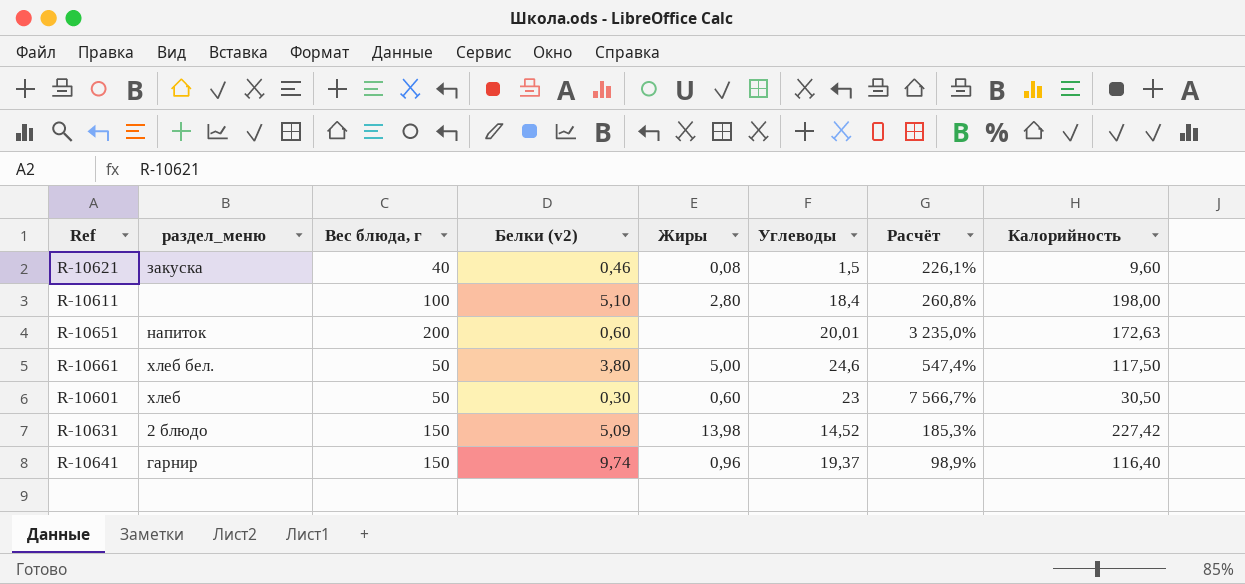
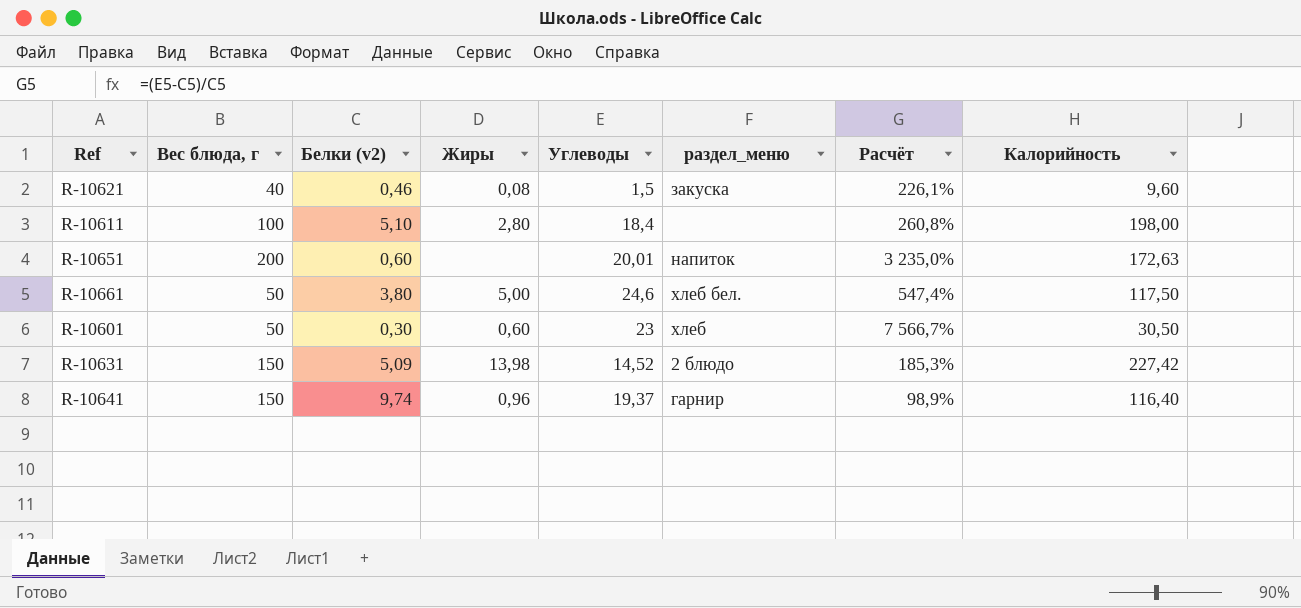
column раздел_меню | position: 2 -> 6

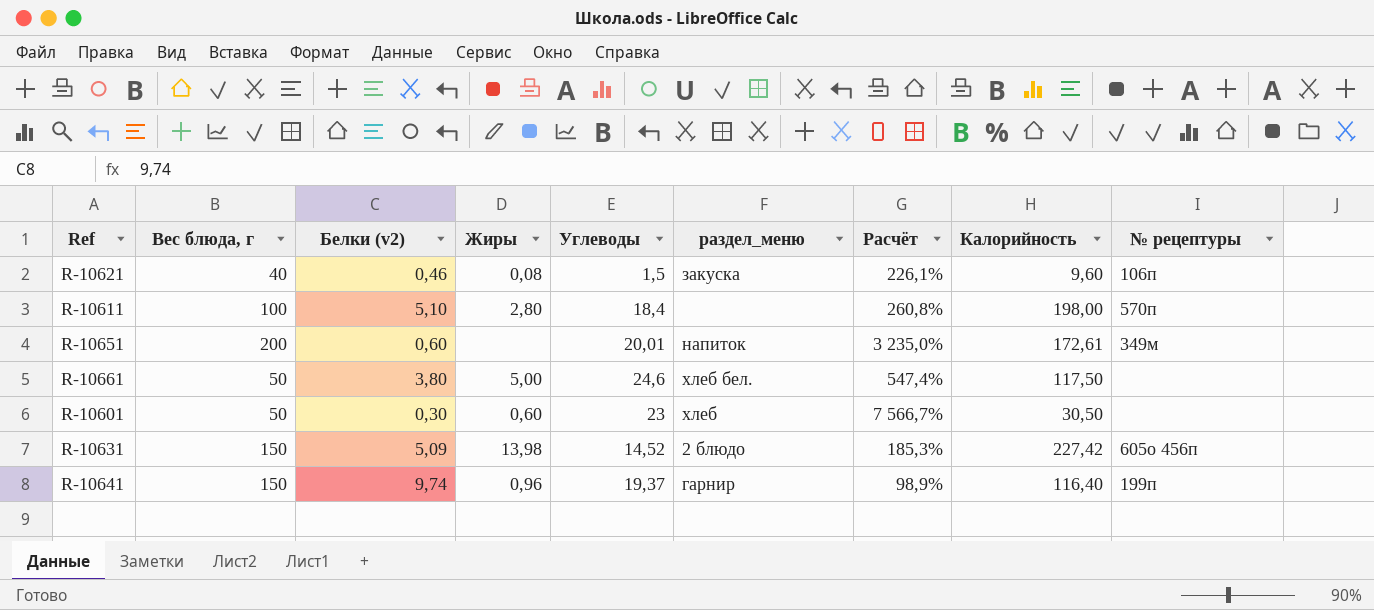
column № рецептуры | position: none -> 9
R-10651 | Калорийность: 172,63 -> 172,61

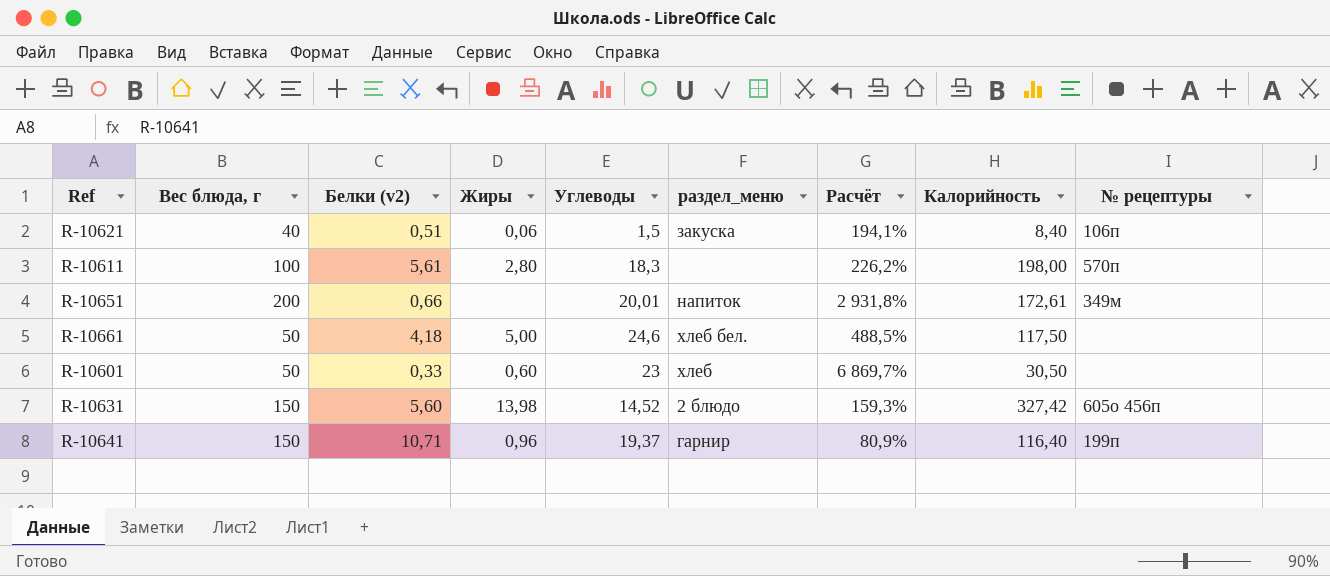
R-10621 | Белки (v2): 0,46 -> 0,51
R-10621 | Жиры: 0,08 -> 0,06
R-10621 | Расчёт: 226,1% -> 194,1%
R-10621 | Калорийность: 9,60 -> 8,40
R-10611 | Белки (v2): 5,10 -> 5,61
R-10611 | Углеводы: 18,4 -> 18,3
R-10611 | Расчёт: 260,8% -> 226,2%
R-10651 | Белки (v2): 0,60 -> 0,66
R-10651 | Расчёт: 3 235,0% -> 2 931,8%
R-10661 | Белки (v2): 3,80 -> 4,18
R-10661 | Расчёт: 547,4% -> 488,5%
R-10601 | Белки (v2): 0,30 -> 0,33
R-10601 | Расчёт: 7 566,7% -> 6 869,7%
R-10631 | Белки (v2): 5,09 -> 5,60
R-10631 | Расчёт: 185,3% -> 159,3%
R-10631 | Калорийность: 227,42 -> 327,42
R-10641 | Белки (v2): 9,74 -> 10,71
R-10641 | Расчёт: 98,9% -> 80,9%

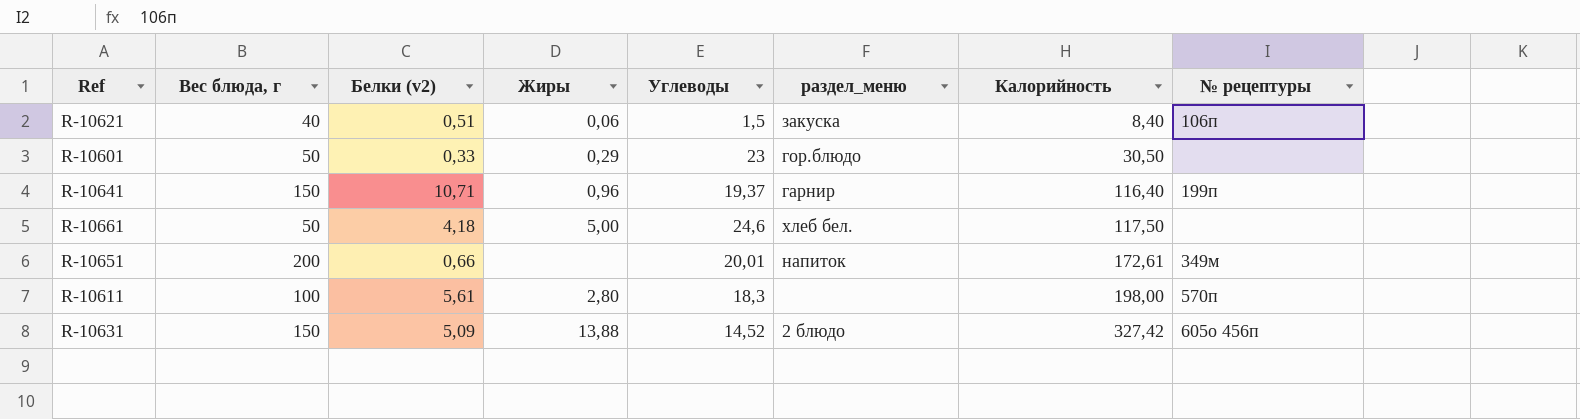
row order: none -> Калорийность ascending
column Расчёт | formula: ([Углеводы] - [Белки (v2)]) / [Белки (v2)] -> none
R-10601 | Жиры: 0,60 -> 0,29
R-10601 | раздел_меню: хлеб -> гор.блюдо
R-10631 | Белки (v2): 5,60 -> 5,09
R-10631 | Жиры: 13,98 -> 13,88

